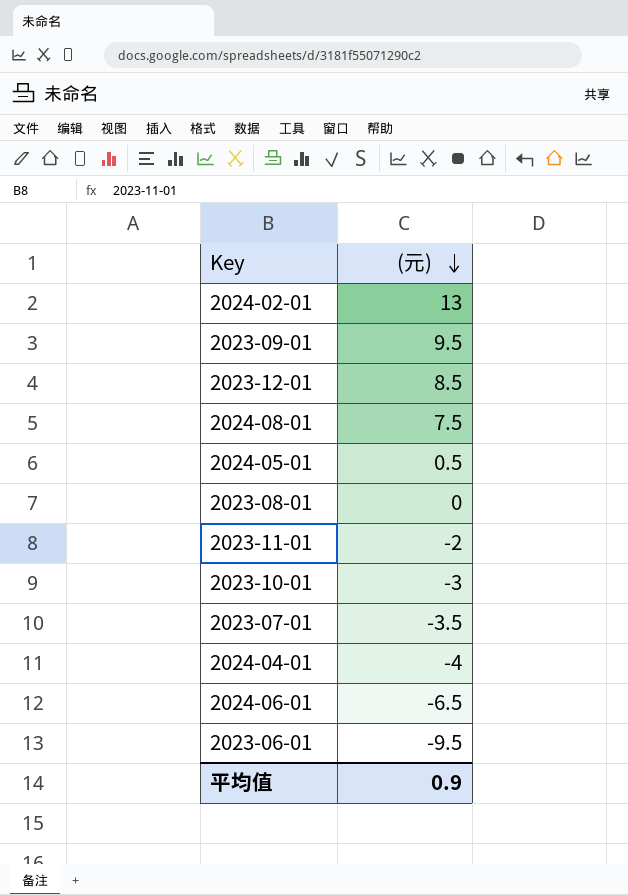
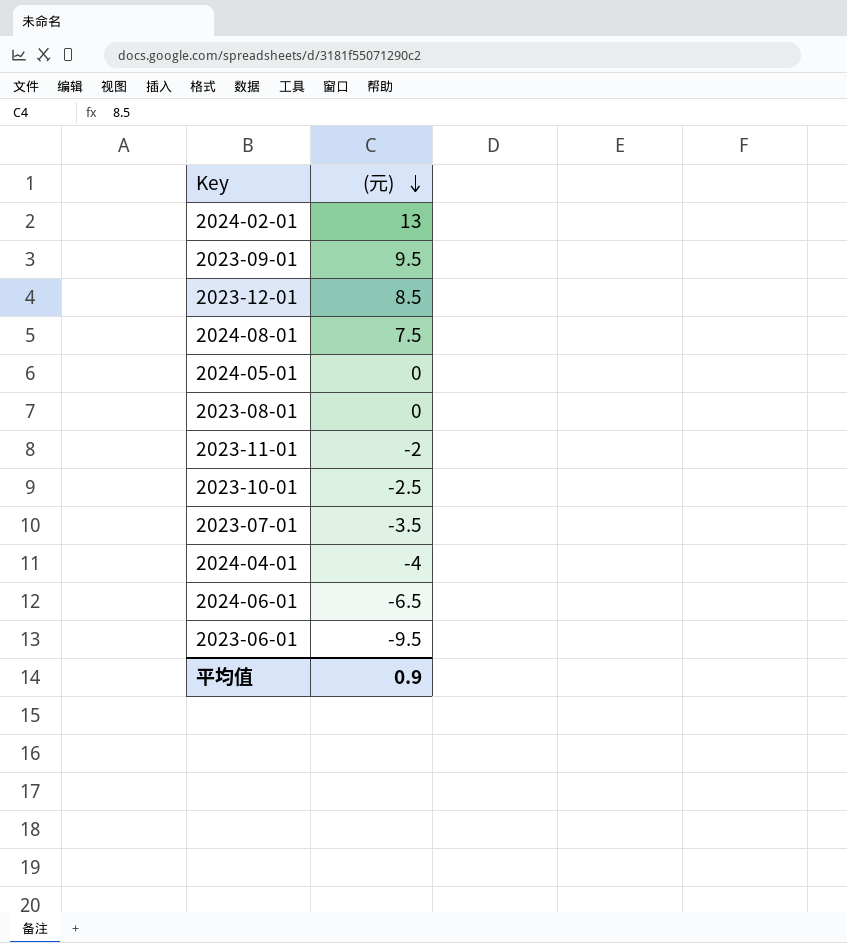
2024-05-01 | (元): 0.5 -> 0
2023-10-01 | (元): -3 -> -2.5

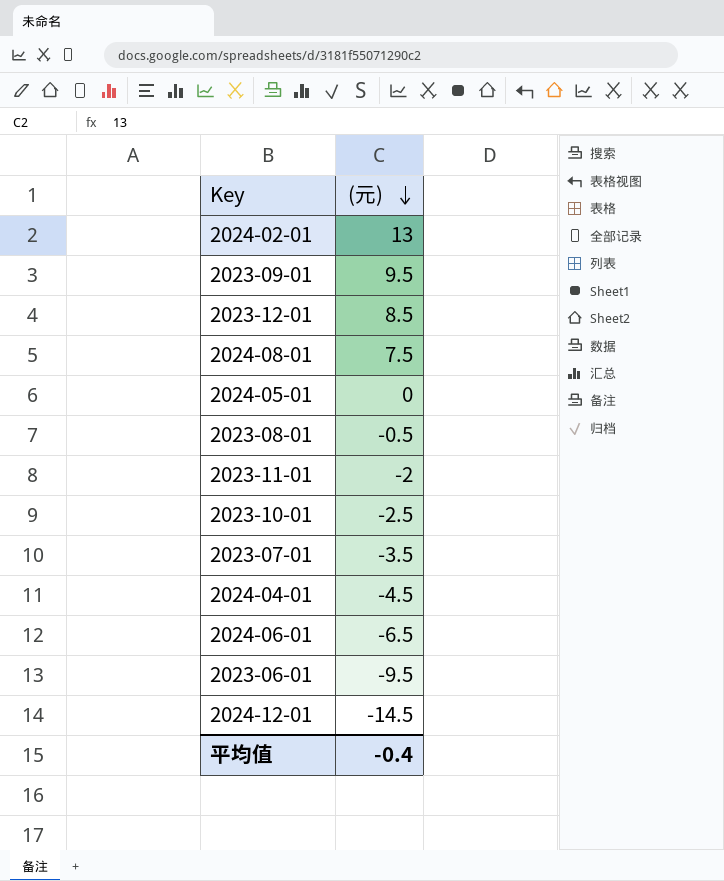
2023-08-01 | (元): 0 -> -0.5
2024-04-01 | (元): -4 -> -4.5
row 2024-12-01: none -> -14.5
平均值 | (元): 0.9 -> -0.4

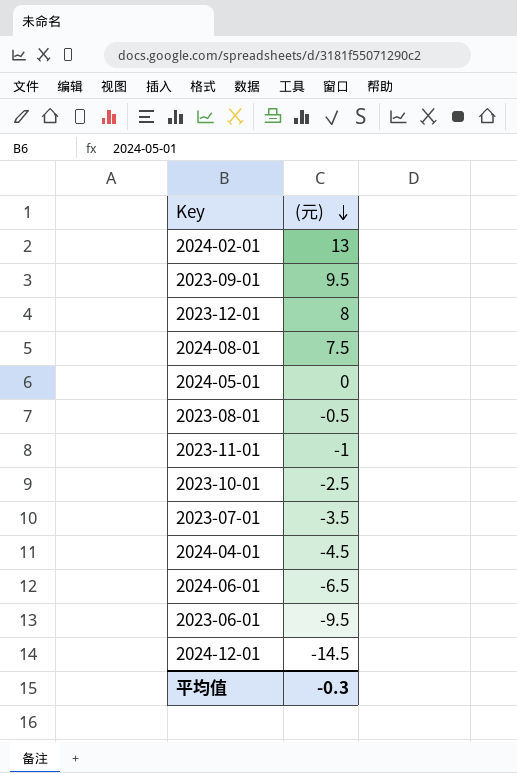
2023-12-01 | (元): 8.5 -> 8
2023-11-01 | (元): -2 -> -1
平均值 | (元): -0.4 -> -0.3

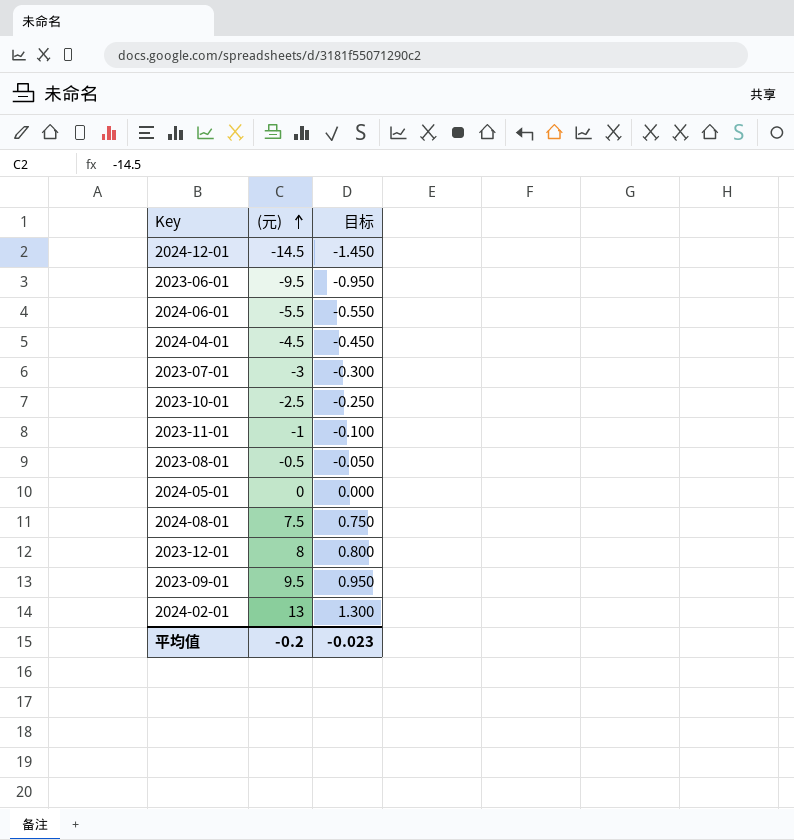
row order: (元) descending -> (元) ascending
column 目标 | formula: none -> [(元)] * 0.1
2024-06-01 | (元): -6.5 -> -5.5
2023-07-01 | (元): -3.5 -> -3
平均值 | (元): -0.3 -> -0.2

